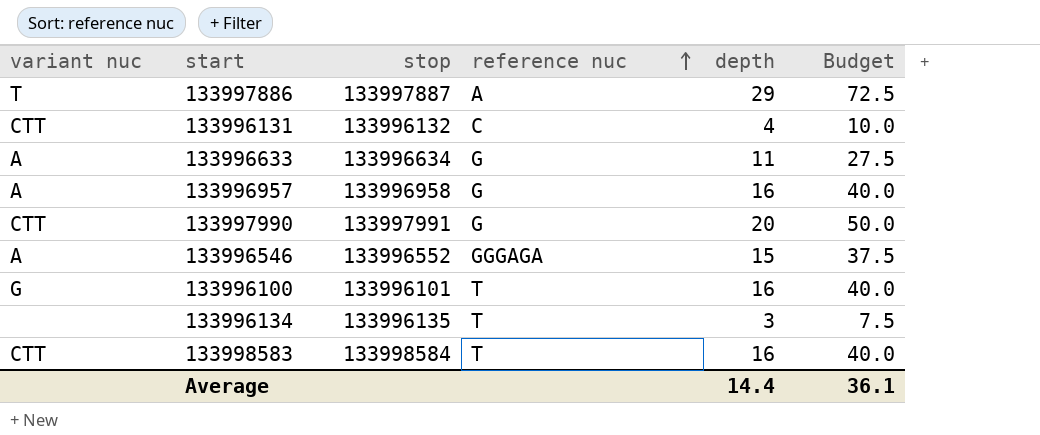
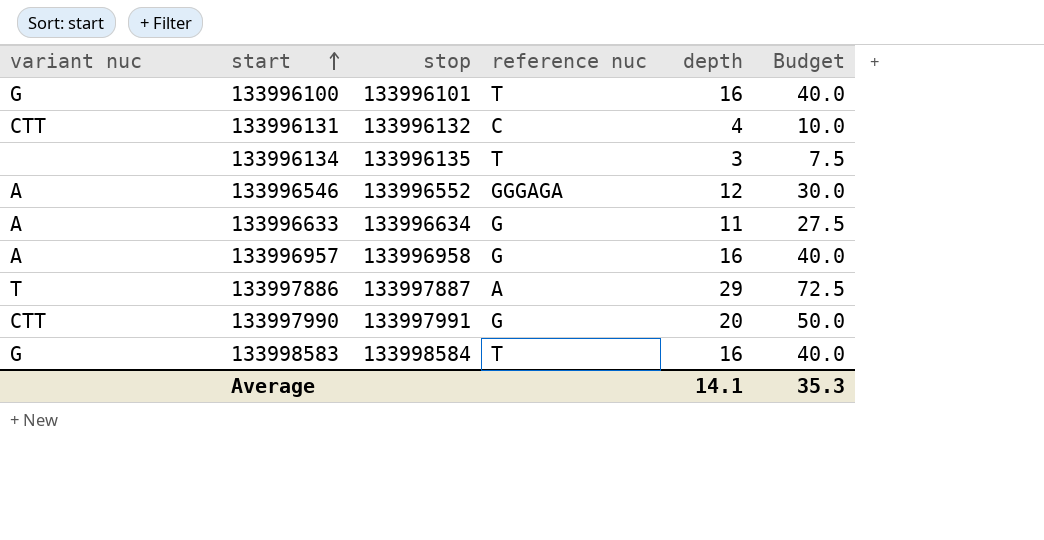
row order: reference nuc ascending -> start ascending
133996546 | depth: 15 -> 12
133996546 | Budget: 37.5 -> 30.0
133998583 | variant nuc: CTT -> G
Average | depth: 14.4 -> 14.1
Average | Budget: 36.1 -> 35.3

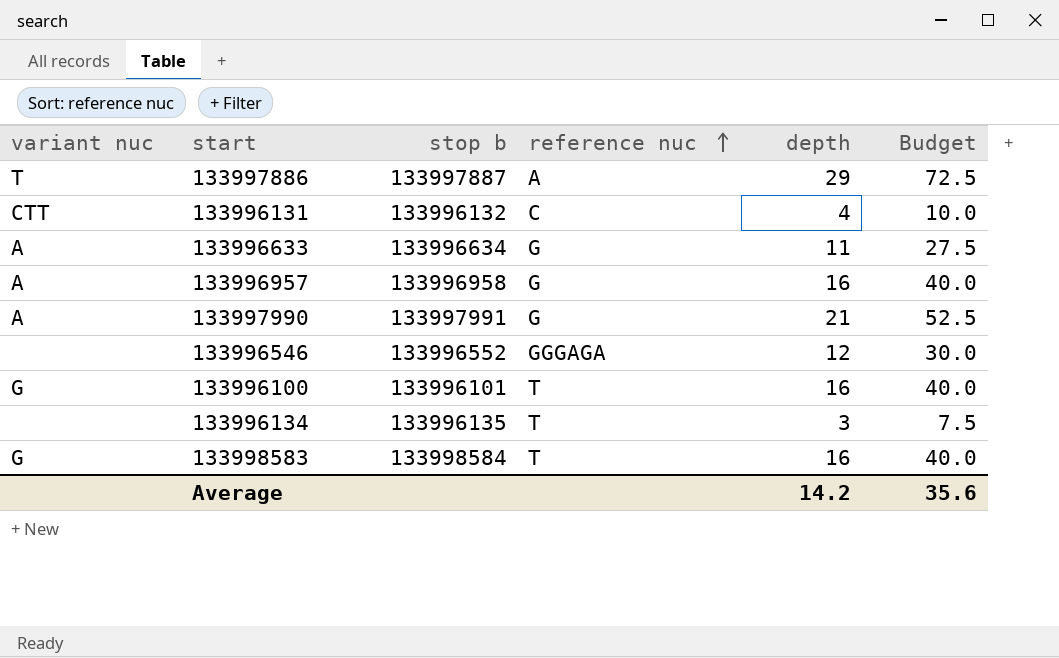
row order: start ascending -> reference nuc ascending
column name: stop -> stop b
133997990 | variant nuc: CTT -> A
133997990 | depth: 20 -> 21
133997990 | Budget: 50.0 -> 52.5
133996546 | variant nuc: A -> none
Average | depth: 14.1 -> 14.2
Average | Budget: 35.3 -> 35.6

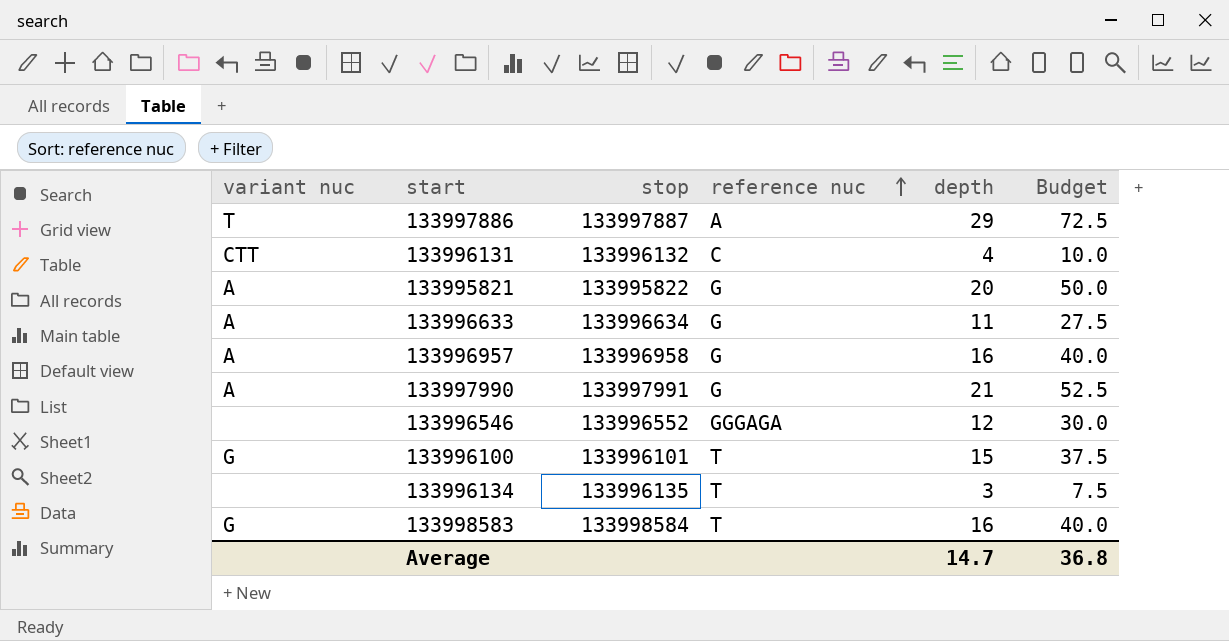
column name: stop b -> stop
row 133995821: none -> A | 133995822 | G | 20 | 50.0
133996100 | depth: 16 -> 15
133996100 | Budget: 40.0 -> 37.5
Average | depth: 14.2 -> 14.7
Average | Budget: 35.6 -> 36.8

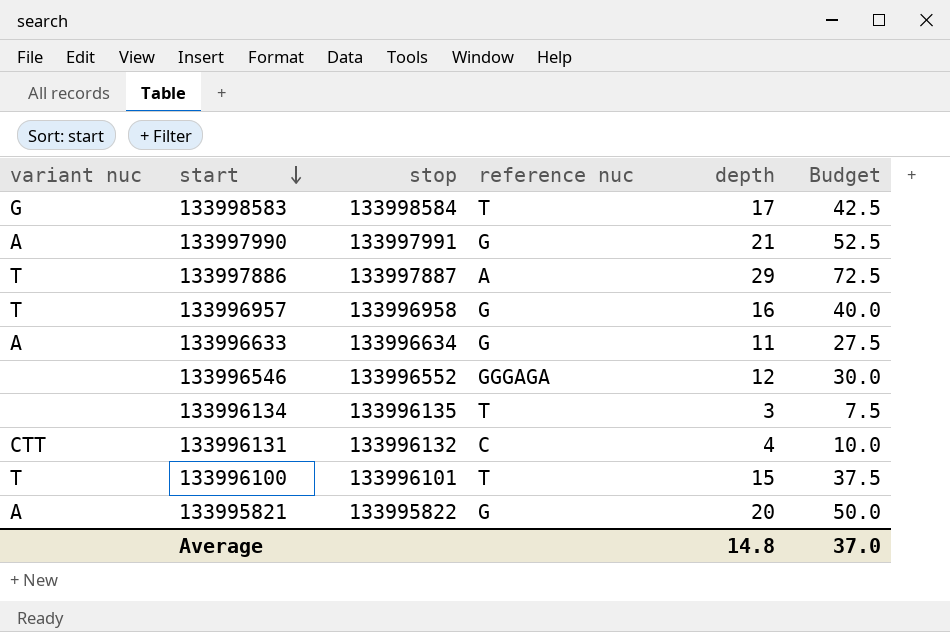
row order: reference nuc ascending -> start descending
133998583 | depth: 16 -> 17
133998583 | Budget: 40.0 -> 42.5
133996957 | variant nuc: A -> T
133996100 | variant nuc: G -> T
Average | depth: 14.7 -> 14.8
Average | Budget: 36.8 -> 37.0

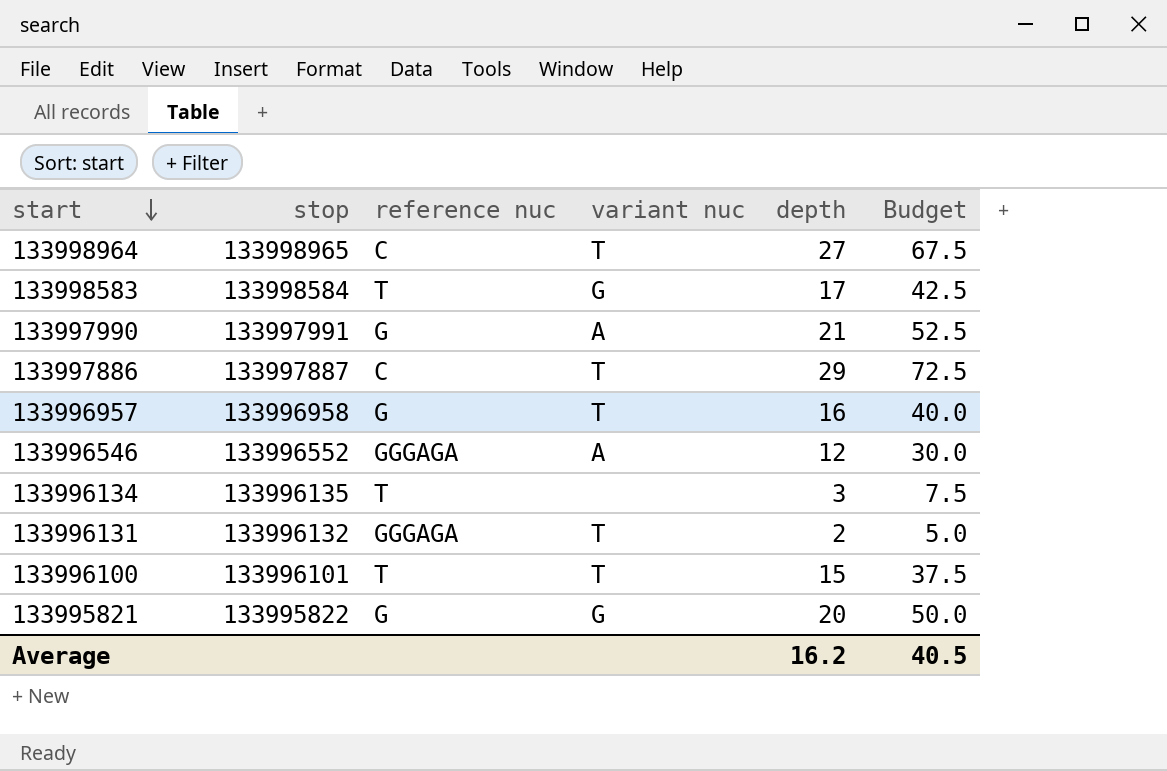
column variant nuc | position: 1 -> 4
row 133996633: A | 133996634 | G | 11 | 27.5 -> none
row 133998964: none -> 133998965 | C | T | 27 | 67.5
133997886 | reference nuc: A -> C
133996546 | variant nuc: none -> A
133996131 | reference nuc: C -> GGGAGA
133996131 | variant nuc: CTT -> T
133996131 | depth: 4 -> 2
133996131 | Budget: 10.0 -> 5.0
133995821 | variant nuc: A -> G
Average | depth: 14.8 -> 16.2
Average | Budget: 37.0 -> 40.5

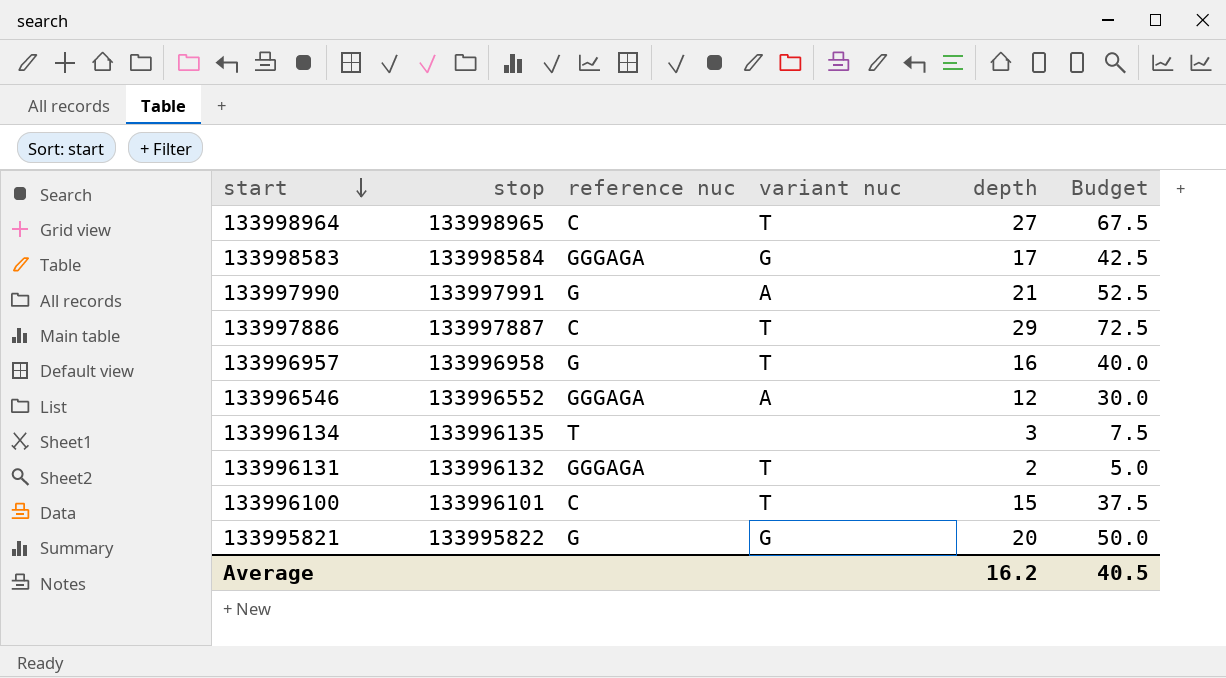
133998583 | reference nuc: T -> GGGAGA
133996100 | reference nuc: T -> C

